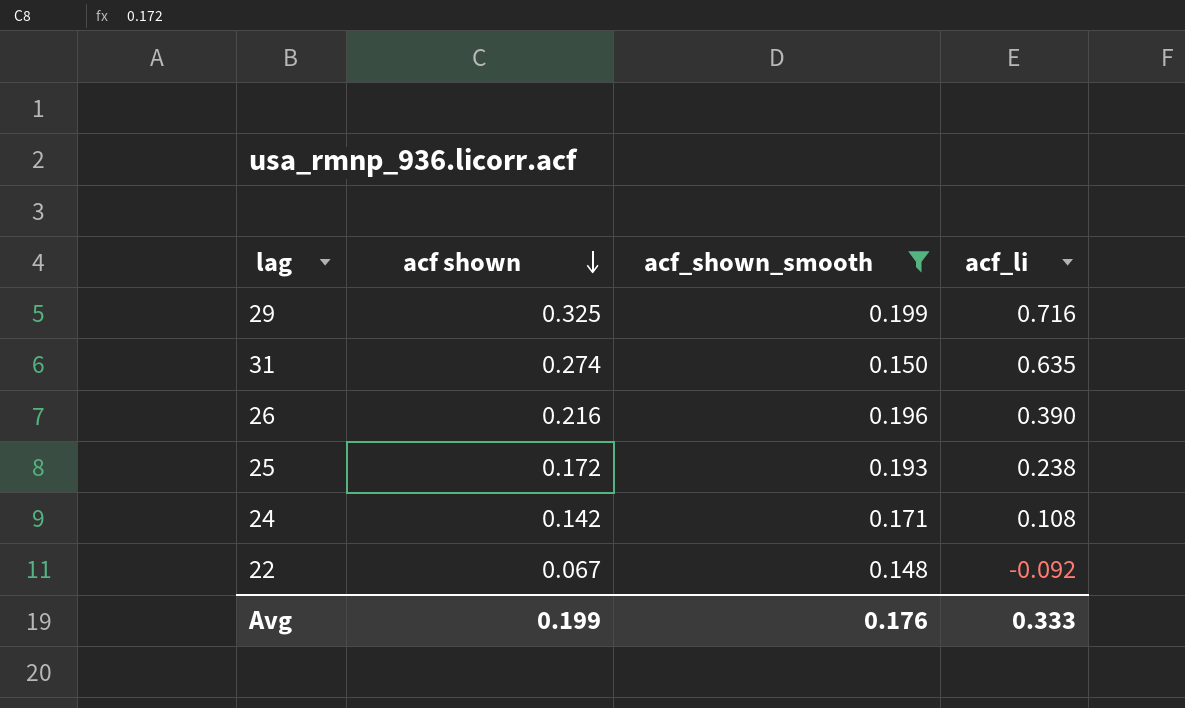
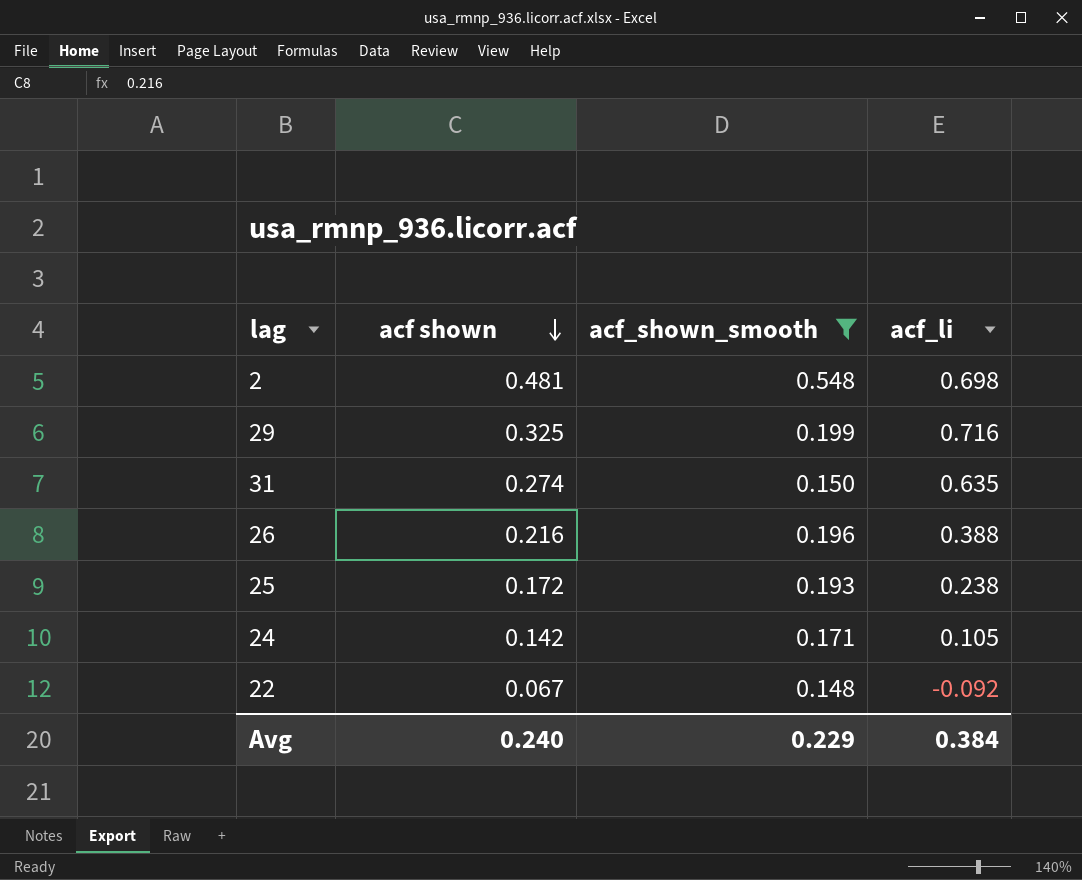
row 2: none -> 0.481 | 0.548 | 0.698
26 | acf_li: 0.390 -> 0.388
24 | acf_li: 0.108 -> 0.105
Avg | acf shown: 0.199 -> 0.240
Avg | acf_shown_smooth: 0.176 -> 0.229
Avg | acf_li: 0.333 -> 0.384

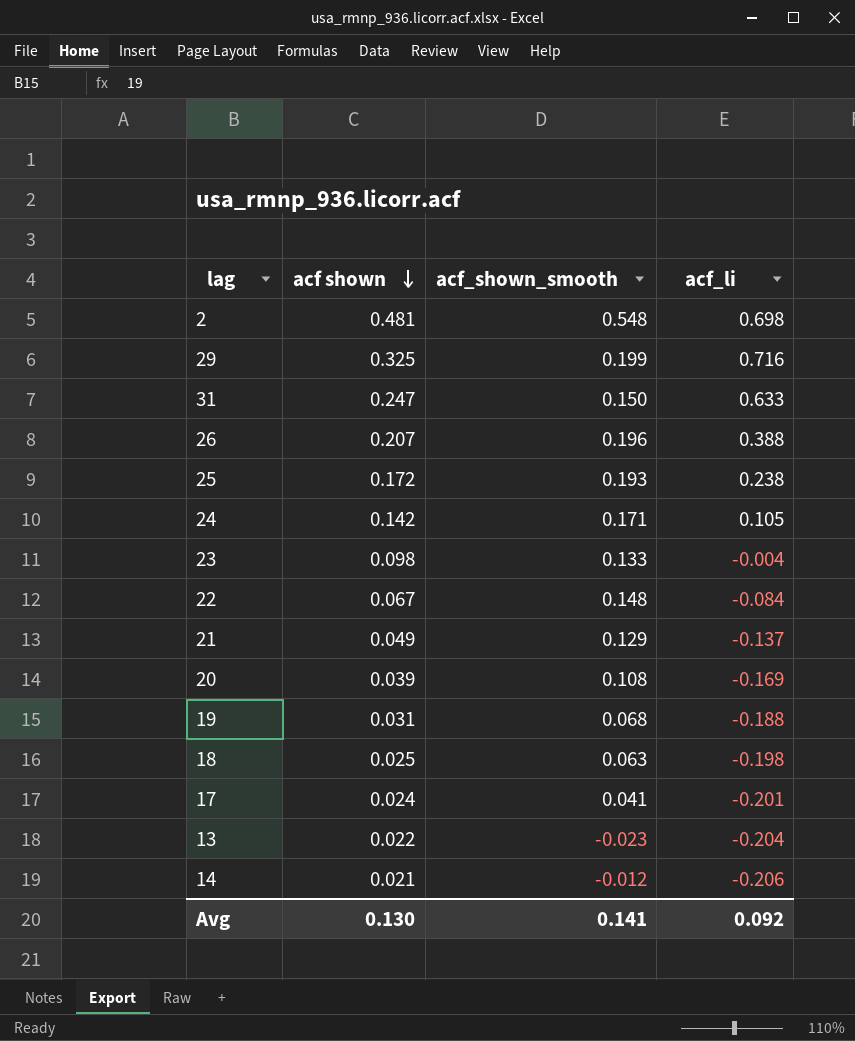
filter: acf_shown_smooth >= 0.148 -> none
31 | acf shown: 0.274 -> 0.247
31 | acf_li: 0.635 -> 0.633
26 | acf shown: 0.216 -> 0.207
22 | acf_li: -0.092 -> -0.084
Avg | acf shown: 0.240 -> 0.130
Avg | acf_shown_smooth: 0.229 -> 0.141
Avg | acf_li: 0.384 -> 0.092

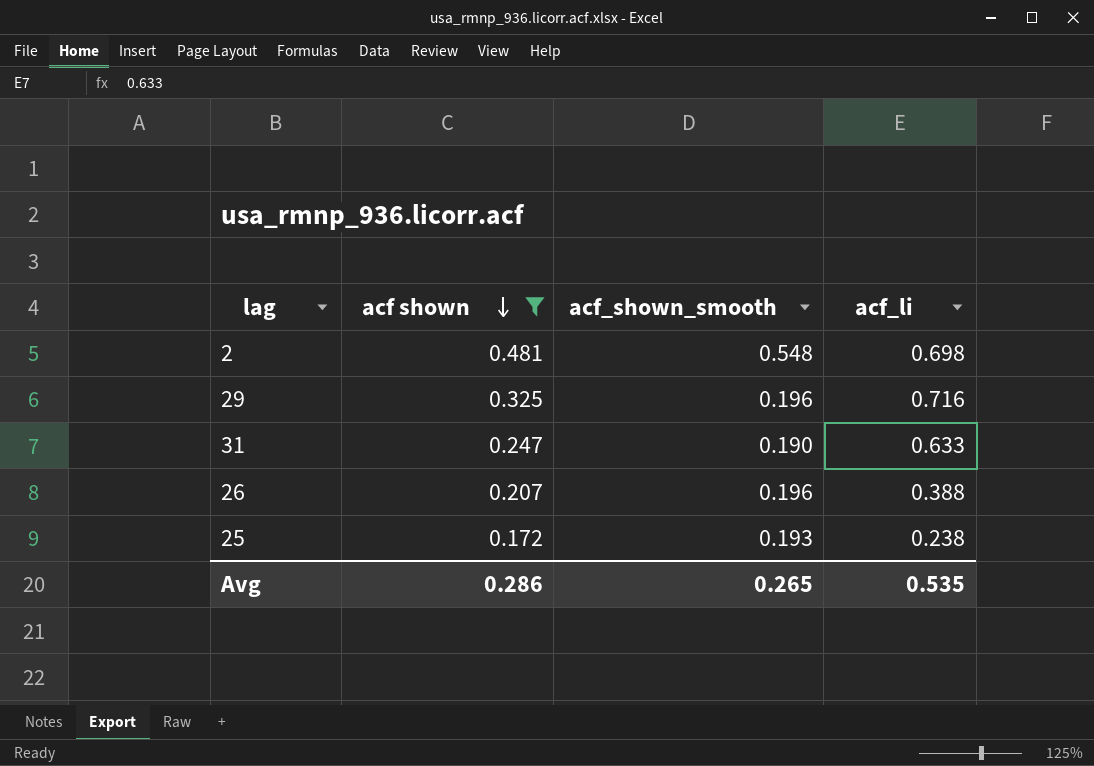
filter: none -> acf shown >= 0.172
29 | acf_shown_smooth: 0.199 -> 0.196
31 | acf_shown_smooth: 0.150 -> 0.190
Avg | acf shown: 0.130 -> 0.286
Avg | acf_shown_smooth: 0.141 -> 0.265
Avg | acf_li: 0.092 -> 0.535

